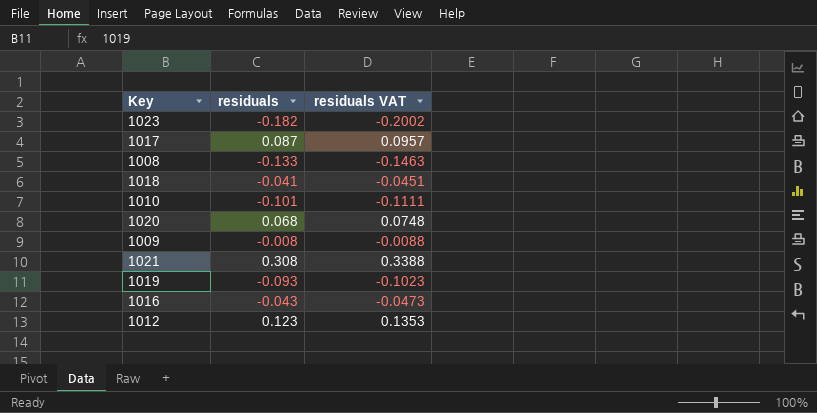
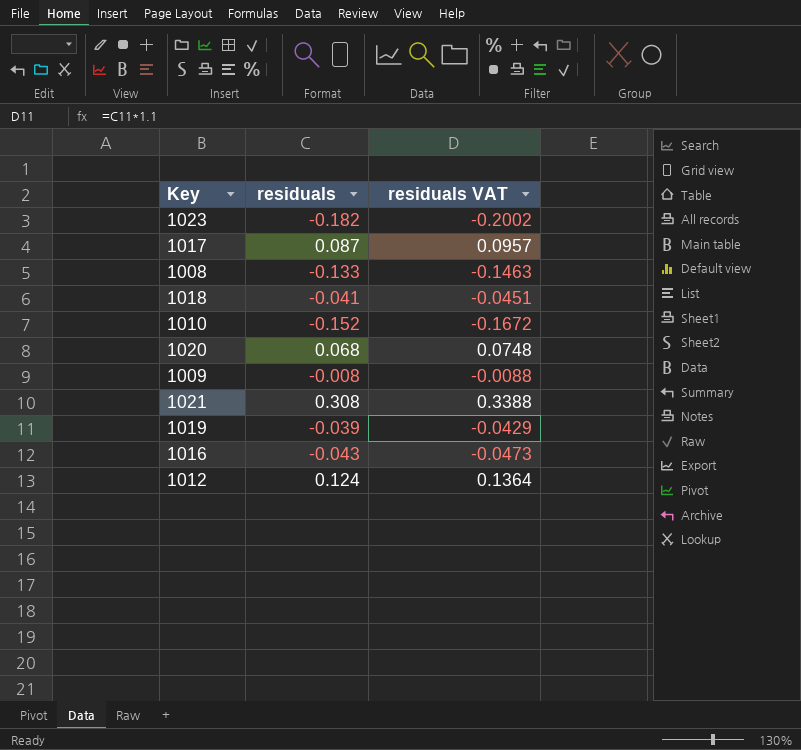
1010 | residuals: -0.101 -> -0.152
1010 | residuals VAT: -0.1111 -> -0.1672
1019 | residuals: -0.093 -> -0.039
1019 | residuals VAT: -0.1023 -> -0.0429
1012 | residuals: 0.123 -> 0.124
1012 | residuals VAT: 0.1353 -> 0.1364

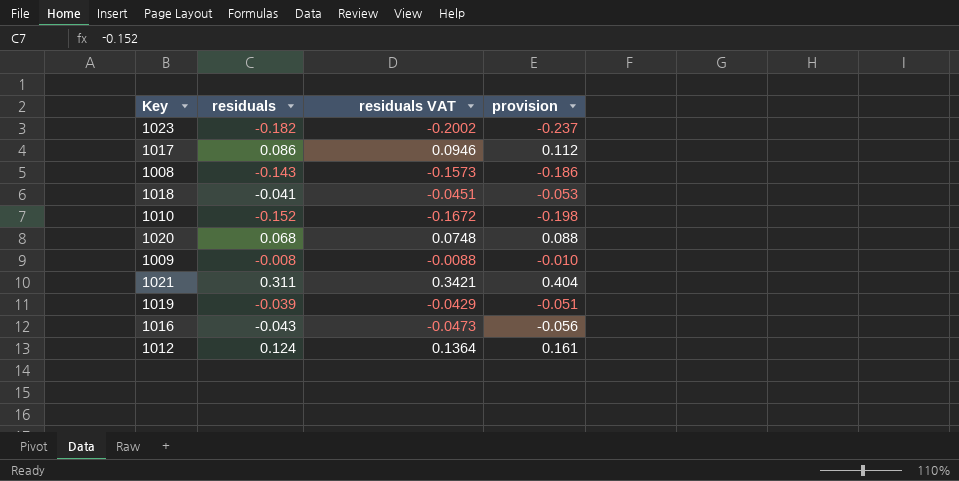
column provision | formula: none -> [residuals] * 1.3
1017 | residuals: 0.087 -> 0.086
1017 | residuals VAT: 0.0957 -> 0.0946
1008 | residuals: -0.133 -> -0.143
1008 | residuals VAT: -0.1463 -> -0.1573
1021 | residuals: 0.308 -> 0.311
1021 | residuals VAT: 0.3388 -> 0.3421

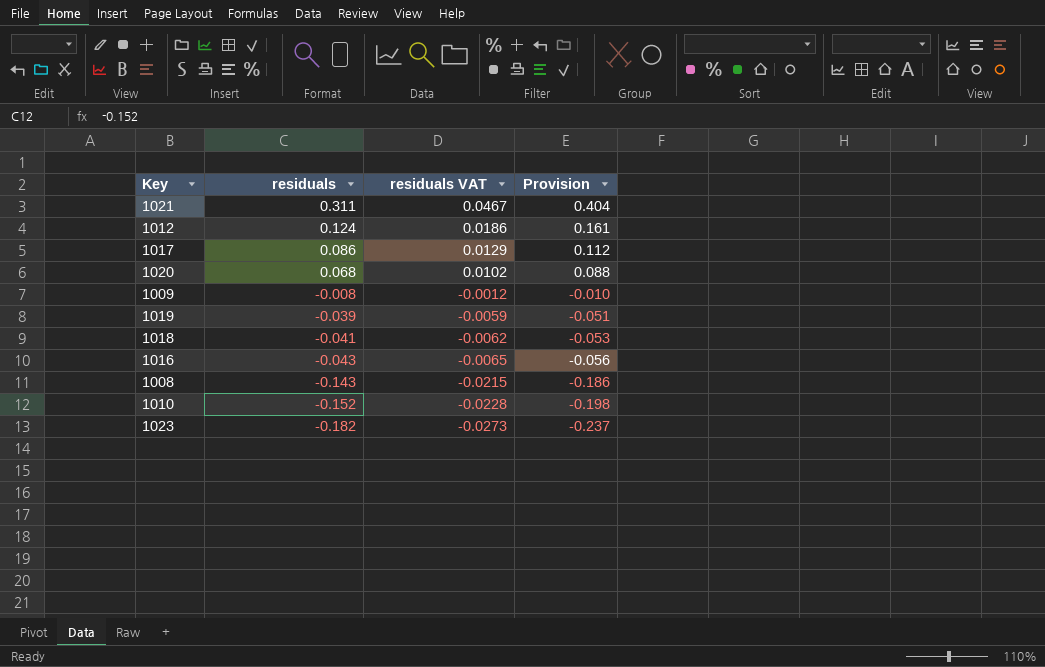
row order: none -> residuals descending
column residuals VAT | formula: [residuals] * 1.1 -> [residuals] * 0.15
column name: provision -> Provision

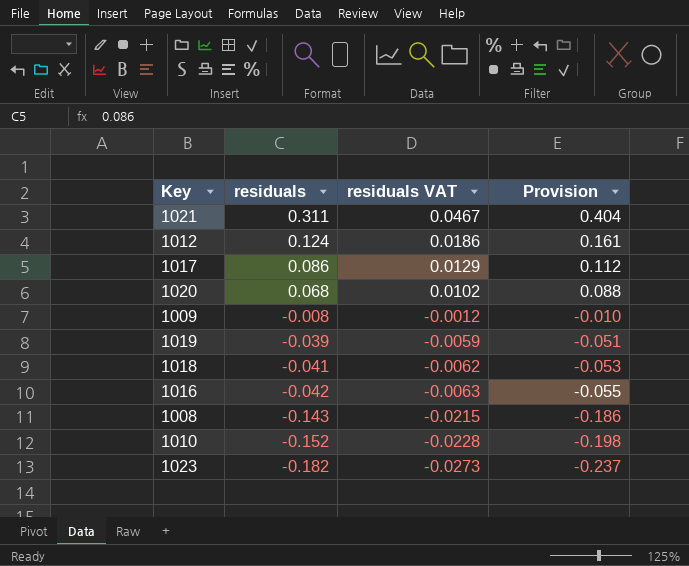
1016 | residuals: -0.043 -> -0.042
1016 | residuals VAT: -0.0065 -> -0.0063
1016 | Provision: -0.056 -> -0.055

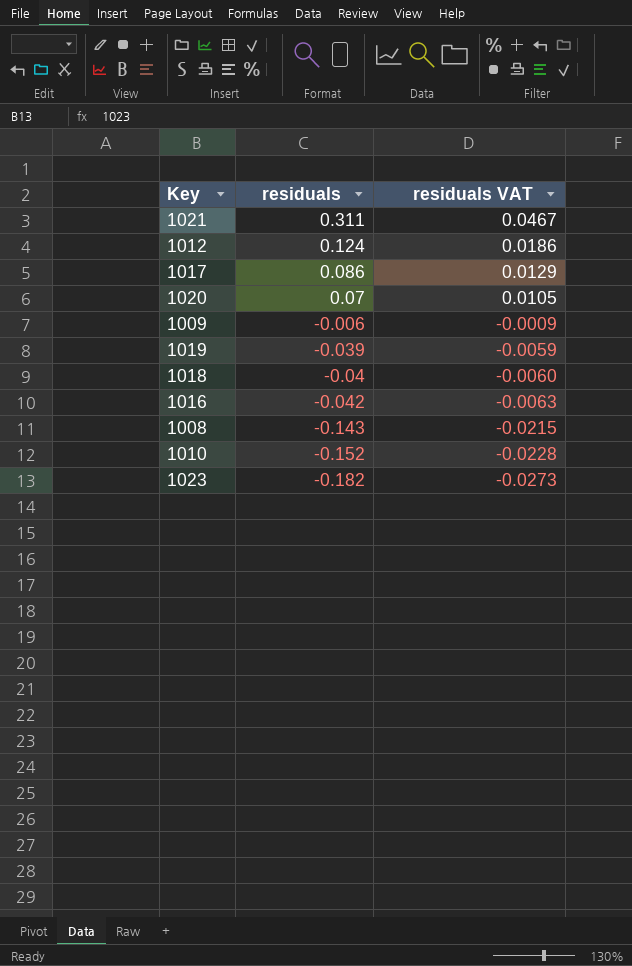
column Provision | formula: [residuals] * 1.3 -> none
1020 | residuals: 0.068 -> 0.07
1020 | residuals VAT: 0.0102 -> 0.0105
1009 | residuals: -0.008 -> -0.006
1009 | residuals VAT: -0.0012 -> -0.0009
1018 | residuals: -0.041 -> -0.04
1018 | residuals VAT: -0.0062 -> -0.0060

